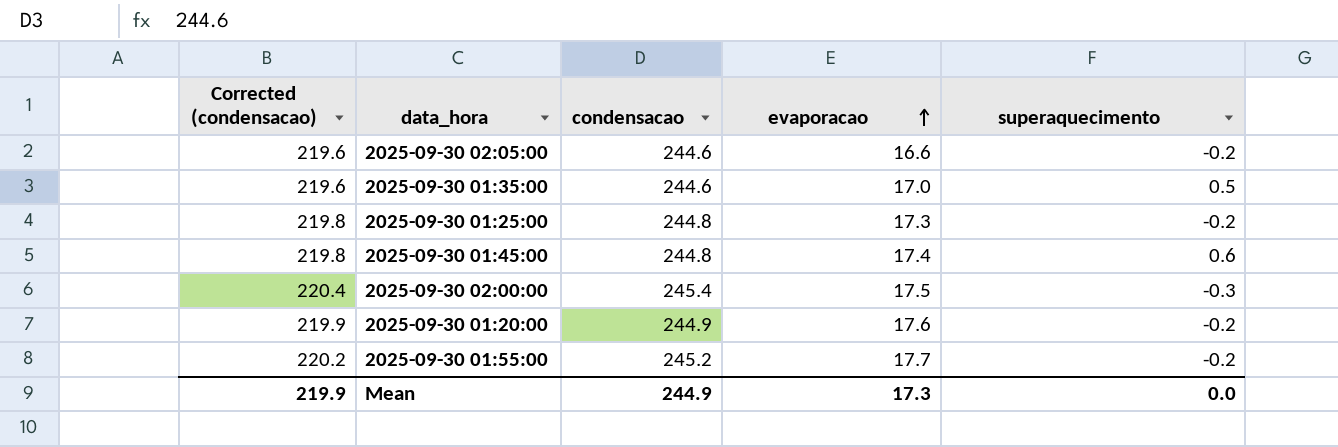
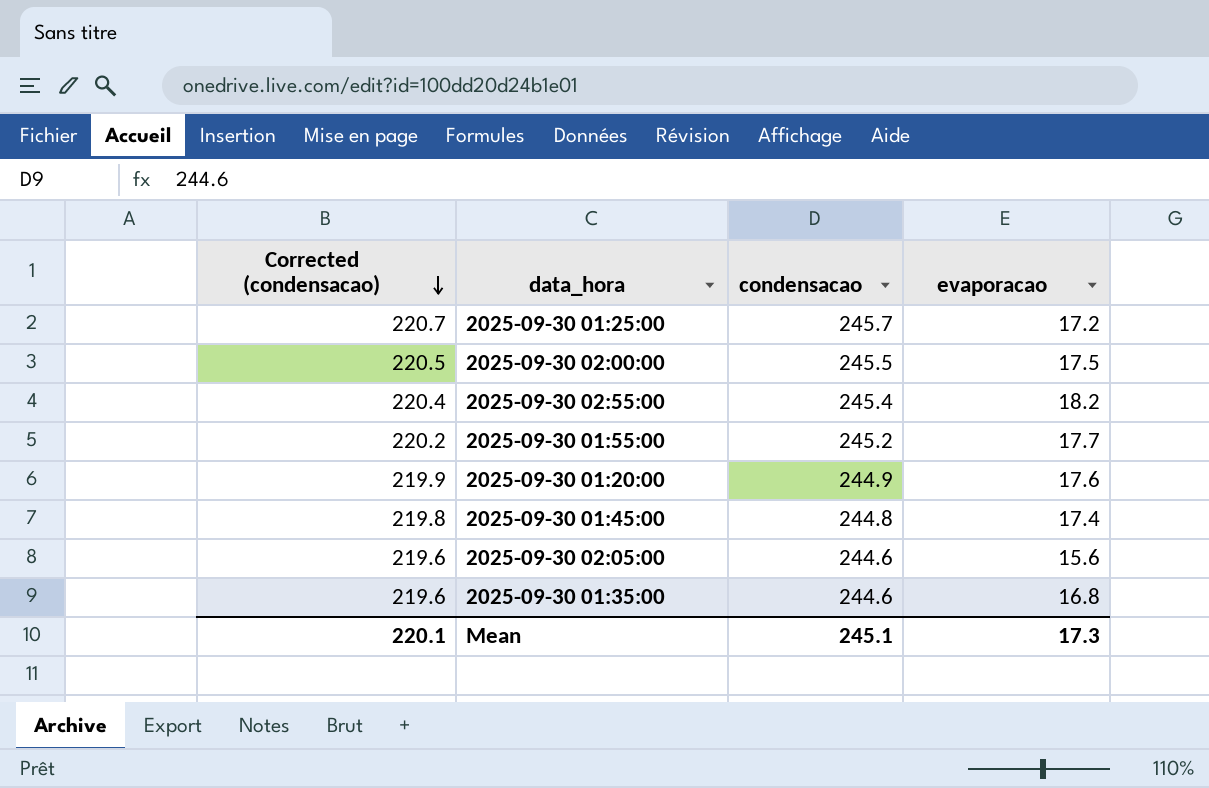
row order: evaporacao ascending -> Corrected (condensacao) descending
column superaquecimento | position: 5 -> none
2025-09-30 01:25:00 | Corrected (condensacao): 219.8 -> 220.7
2025-09-30 01:25:00 | condensacao: 244.8 -> 245.7
2025-09-30 01:25:00 | evaporacao: 17.3 -> 17.2
2025-09-30 02:00:00 | Corrected (condensacao): 220.4 -> 220.5
2025-09-30 02:00:00 | condensacao: 245.4 -> 245.5
row 2025-09-30 02:55:00: none -> 220.4 | 245.4 | 18.2
2025-09-30 02:05:00 | evaporacao: 16.6 -> 15.6
2025-09-30 01:35:00 | evaporacao: 17.0 -> 16.8
Mean | Corrected (condensacao): 219.9 -> 220.1
Mean | condensacao: 244.9 -> 245.1

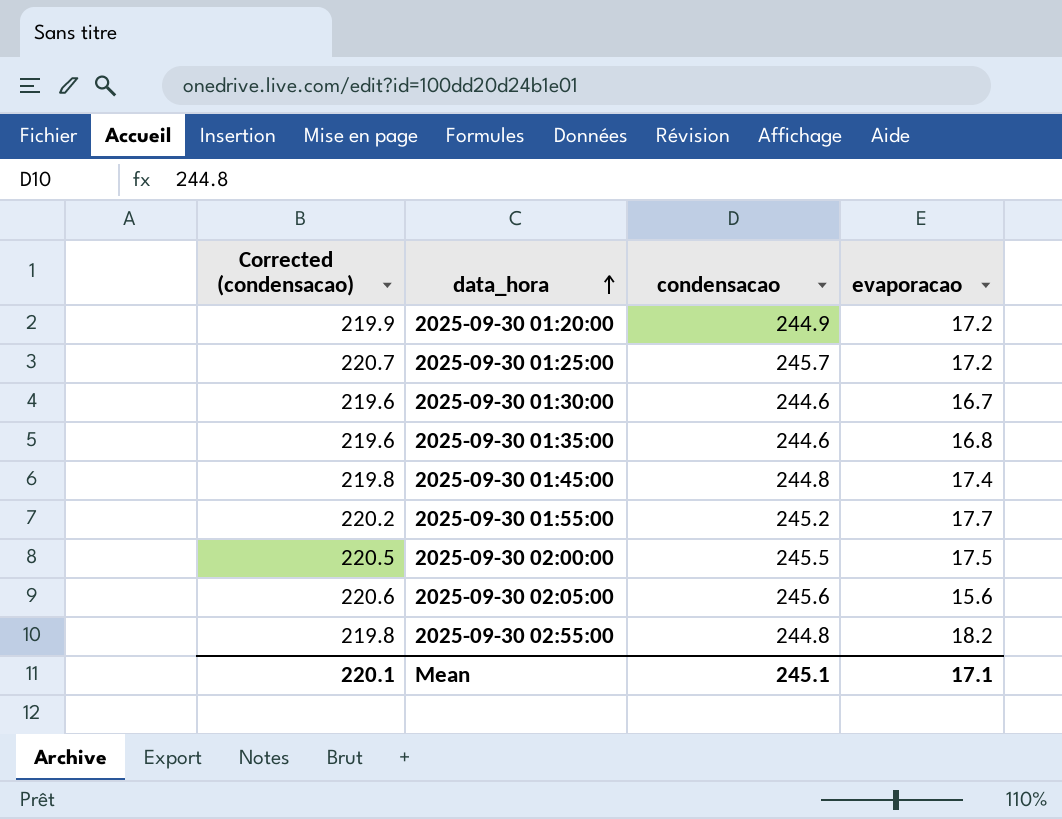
row order: Corrected (condensacao) descending -> data_hora ascending
2025-09-30 01:20:00 | evaporacao: 17.6 -> 17.2
row 2025-09-30 01:30:00: none -> 219.6 | 244.6 | 16.7
2025-09-30 02:05:00 | Corrected (condensacao): 219.6 -> 220.6
2025-09-30 02:05:00 | condensacao: 244.6 -> 245.6
2025-09-30 02:55:00 | Corrected (condensacao): 220.4 -> 219.8
2025-09-30 02:55:00 | condensacao: 245.4 -> 244.8
Mean | evaporacao: 17.3 -> 17.1

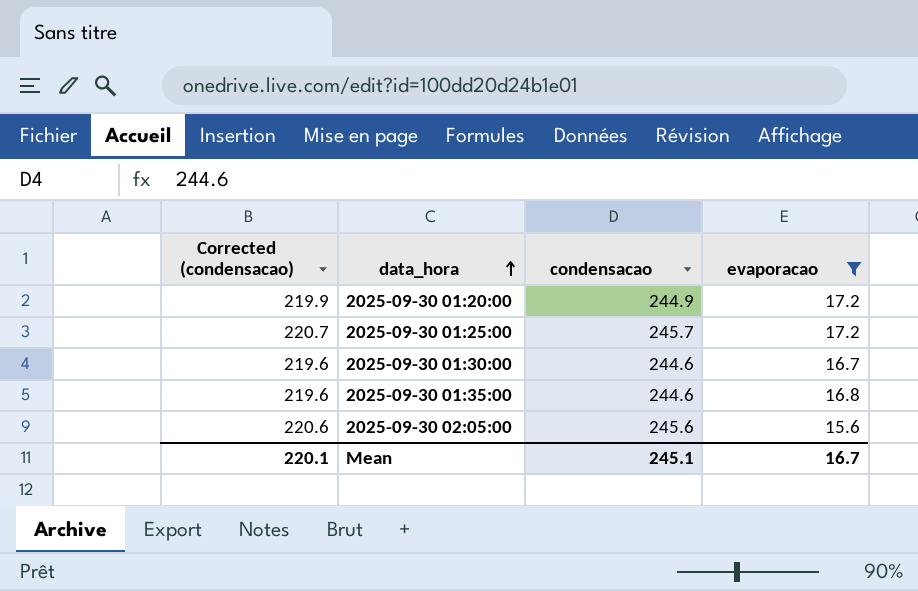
filter: none -> evaporacao <= 17.2
Mean | evaporacao: 17.1 -> 16.7

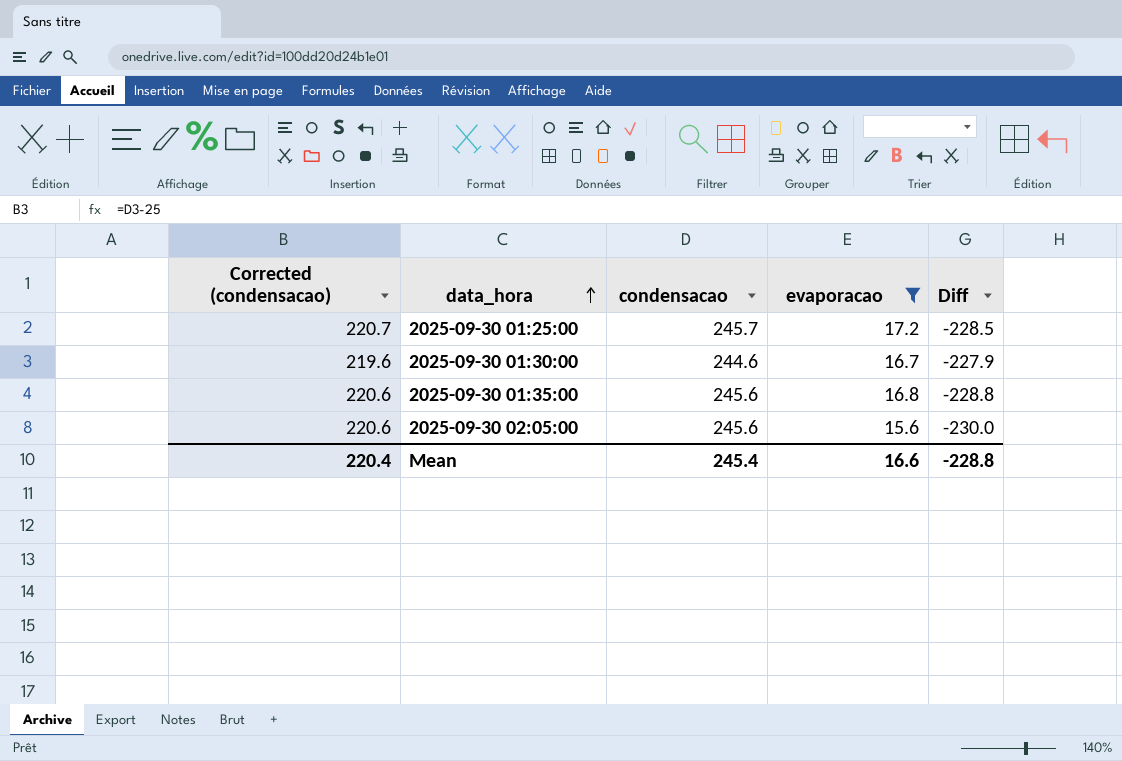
column Diff | formula: none -> [evaporacao] - [condensacao]
row 2025-09-30 01:20:00: 219.9 | 244.9 | 17.2 -> none
2025-09-30 01:35:00 | Corrected (condensacao): 219.6 -> 220.6
2025-09-30 01:35:00 | condensacao: 244.6 -> 245.6
Mean | Corrected (condensacao): 220.1 -> 220.4
Mean | condensacao: 245.1 -> 245.4
Mean | evaporacao: 16.7 -> 16.6

